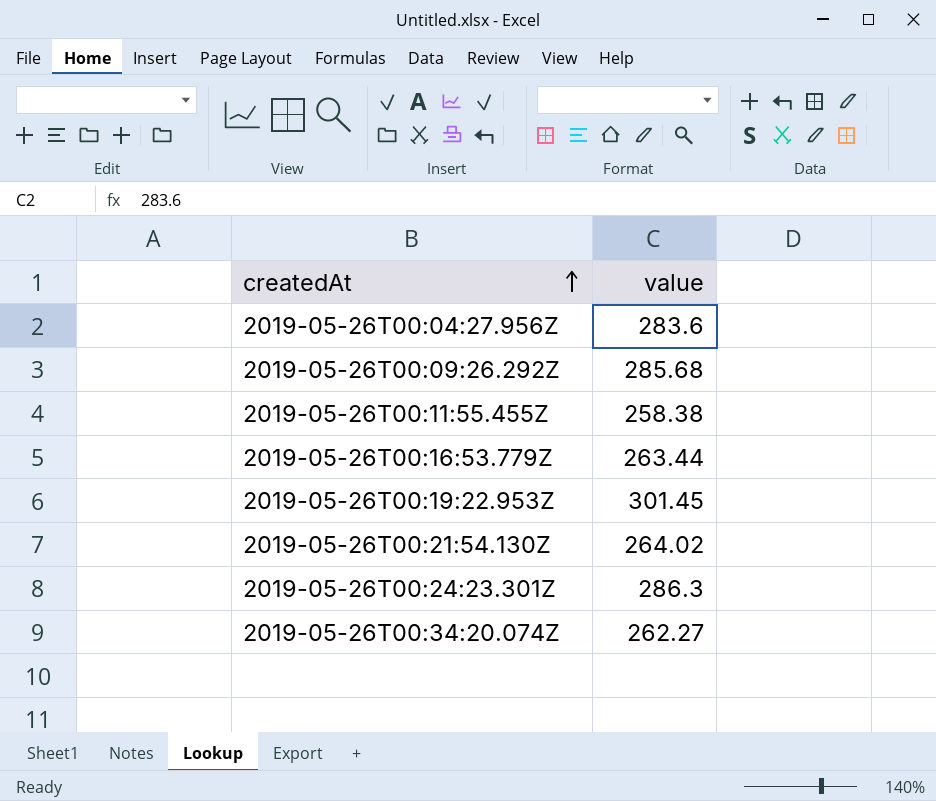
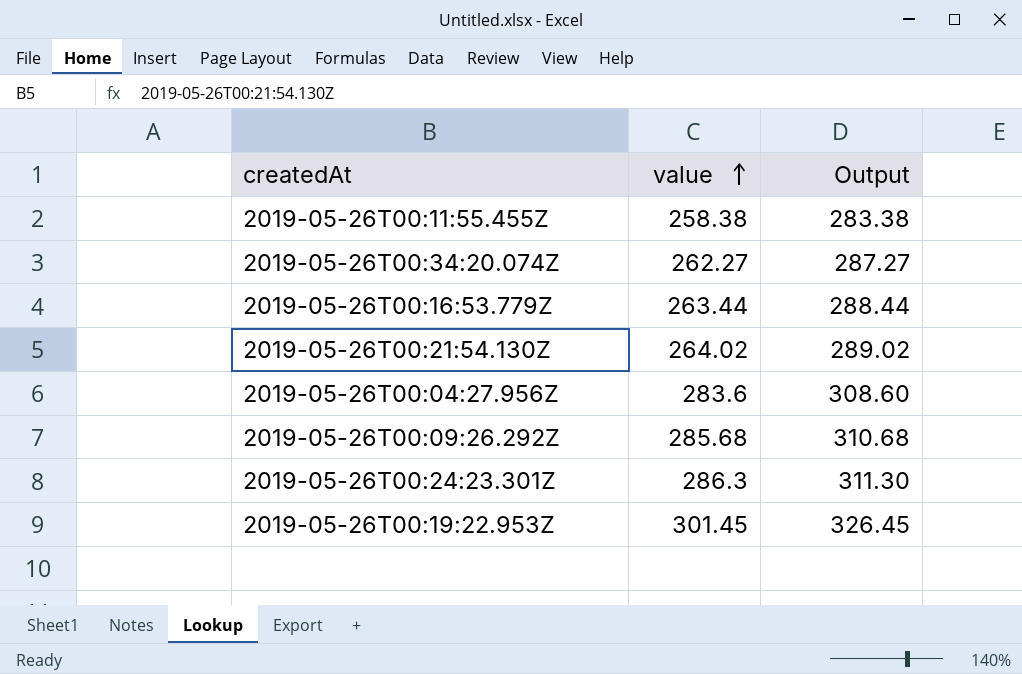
row order: createdAt ascending -> value ascending
column Output | formula: none -> [value] + 25

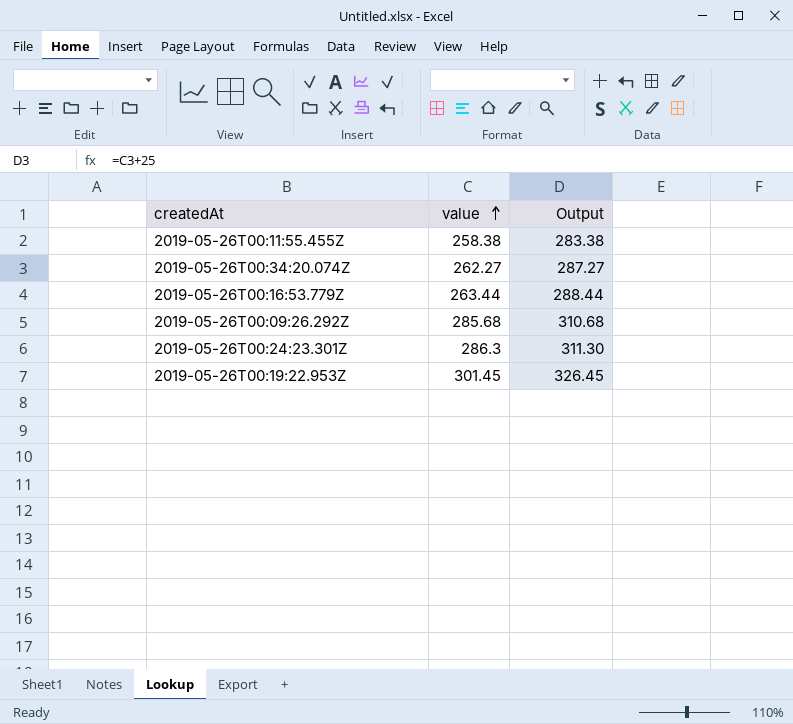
row 2019-05-26T00:21:54.130Z: 264.02 | 289.02 -> none
row 2019-05-26T00:04:27.956Z: 283.6 | 308.60 -> none

